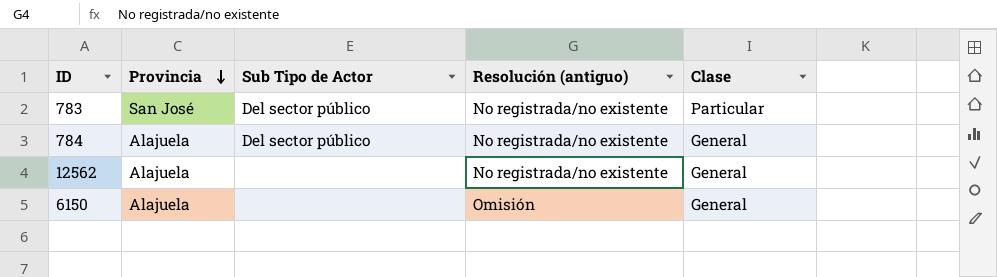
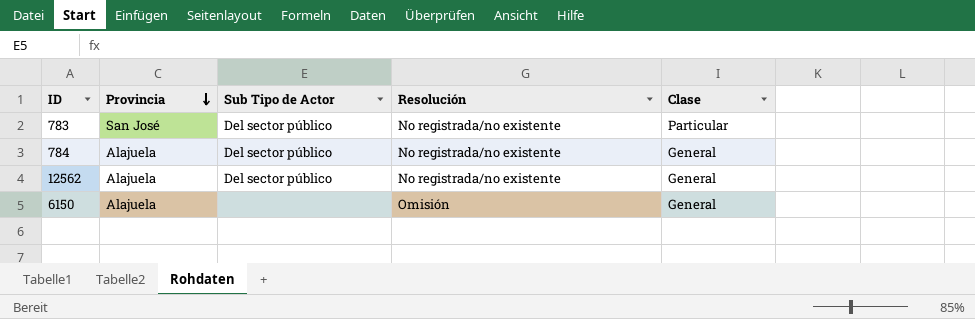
column name: Resolución (antiguo) -> Resolución
12562 | Sub Tipo de Actor: none -> Del sector público

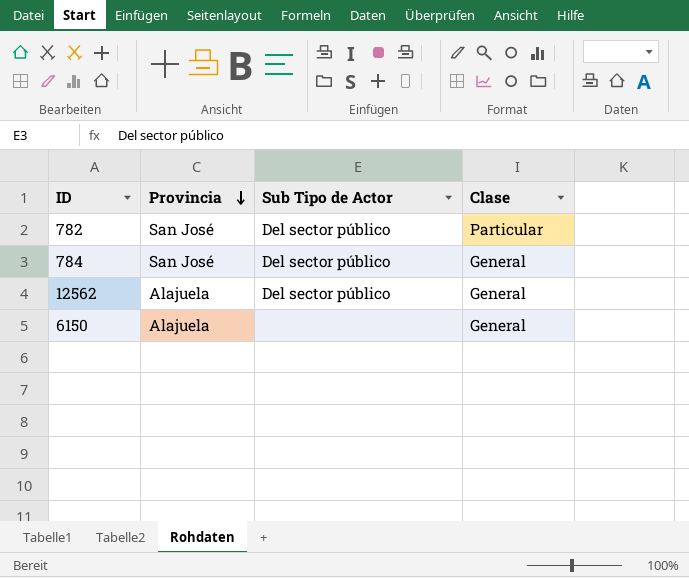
column Resolución | position: 4 -> none
row 783: San José | Del sector público | No registrada/no existente | Particular -> none
row 782: none -> San José | Del sector público | Particular
784 | Provincia: Alajuela -> San José

